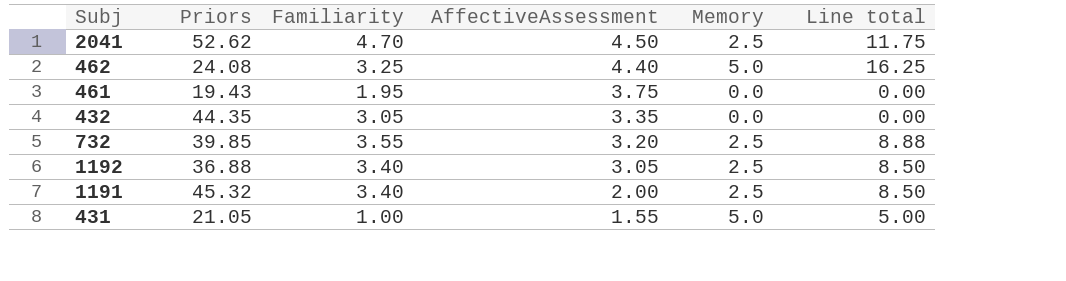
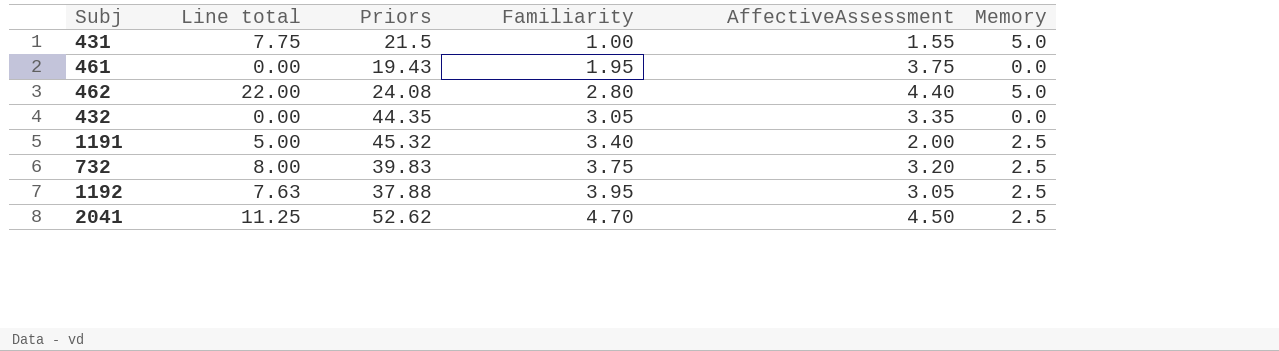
row order: AffectiveAssessment descending -> Familiarity ascending
column Line total | formula: [Familiarity] * [Memory] -> [AffectiveAssessment] * [Memory]
column Line total | position: 6 -> 2
431 | Priors: 21.05 -> 21.5
462 | Familiarity: 3.25 -> 2.80
732 | Priors: 39.85 -> 39.83
732 | Familiarity: 3.55 -> 3.75
1192 | Priors: 36.88 -> 37.88
1192 | Familiarity: 3.40 -> 3.95

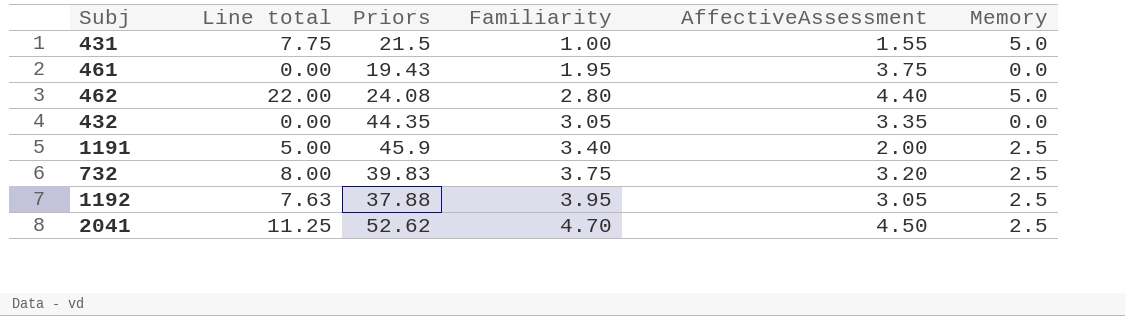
1191 | Priors: 45.32 -> 45.9

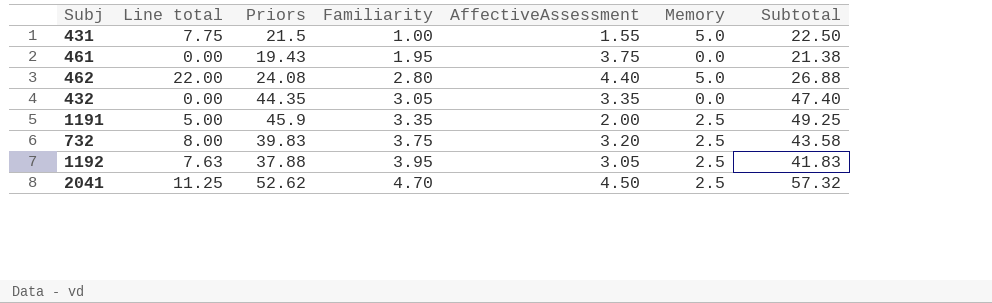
column Subtotal | formula: none -> [Priors] + [Familiarity]
1191 | Familiarity: 3.40 -> 3.35

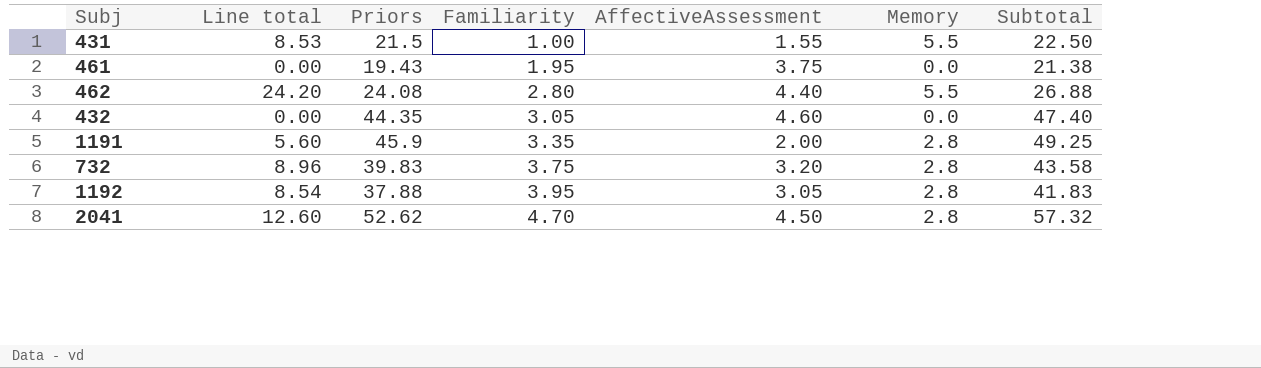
431 | Line total: 7.75 -> 8.53
431 | Memory: 5.0 -> 5.5
462 | Line total: 22.00 -> 24.20
462 | Memory: 5.0 -> 5.5
432 | AffectiveAssessment: 3.35 -> 4.60
1191 | Line total: 5.00 -> 5.60
1191 | Memory: 2.5 -> 2.8
732 | Line total: 8.00 -> 8.96
732 | Memory: 2.5 -> 2.8
1192 | Line total: 7.63 -> 8.54
1192 | Memory: 2.5 -> 2.8
2041 | Line total: 11.25 -> 12.60
2041 | Memory: 2.5 -> 2.8

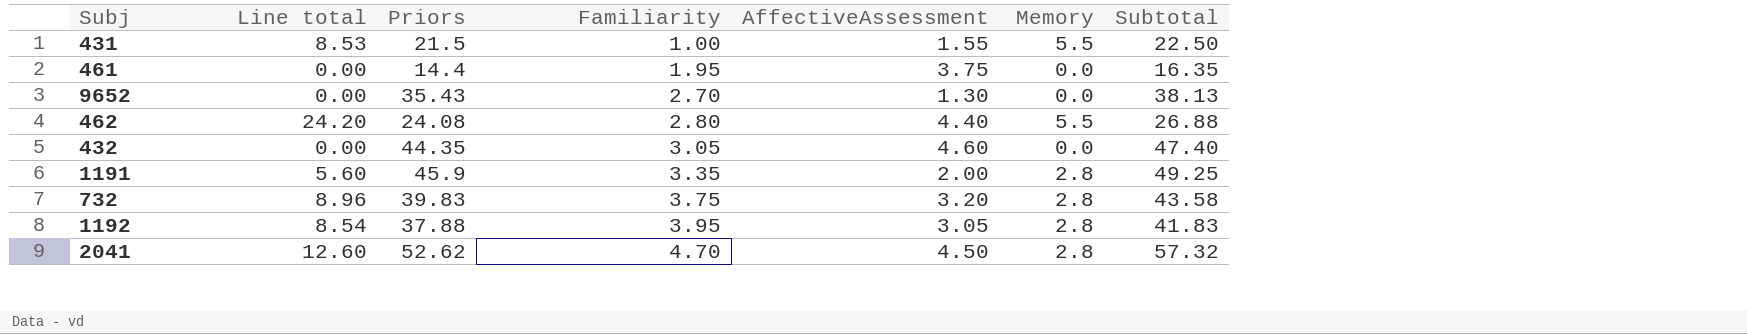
461 | Priors: 19.43 -> 14.4
461 | Subtotal: 21.38 -> 16.35
row 9652: none -> 0.00 | 35.43 | 2.70 | 1.30 | 0.0 | 38.13

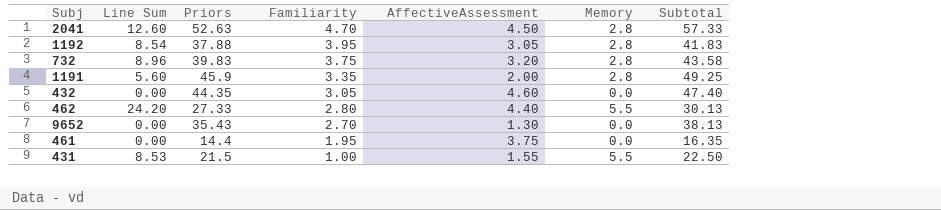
row order: Familiarity ascending -> Familiarity descending
column name: Line total -> Line Sum
2041 | Priors: 52.62 -> 52.63
2041 | Subtotal: 57.32 -> 57.33
462 | Priors: 24.08 -> 27.33
462 | Subtotal: 26.88 -> 30.13

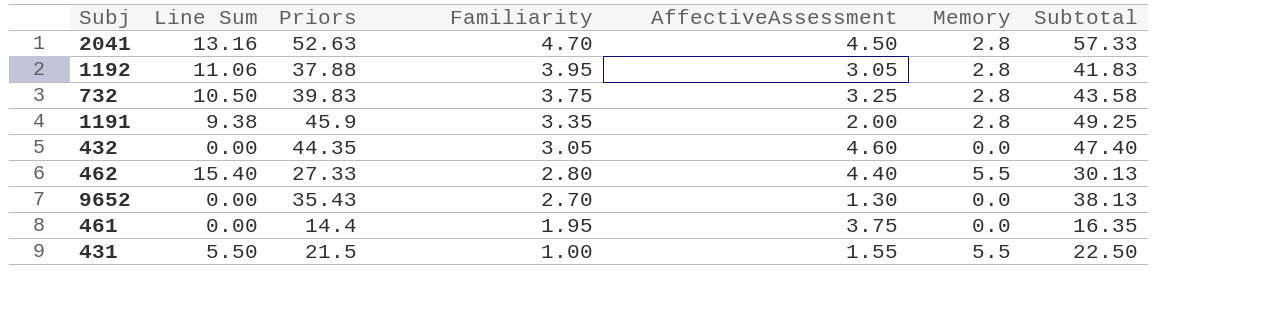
column Line Sum | formula: [AffectiveAssessment] * [Memory] -> [Familiarity] * [Memory]
732 | AffectiveAssessment: 3.20 -> 3.25

